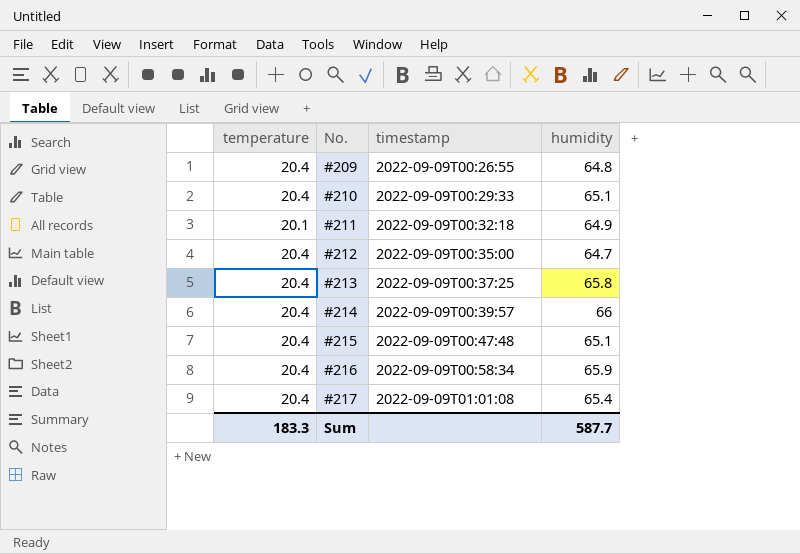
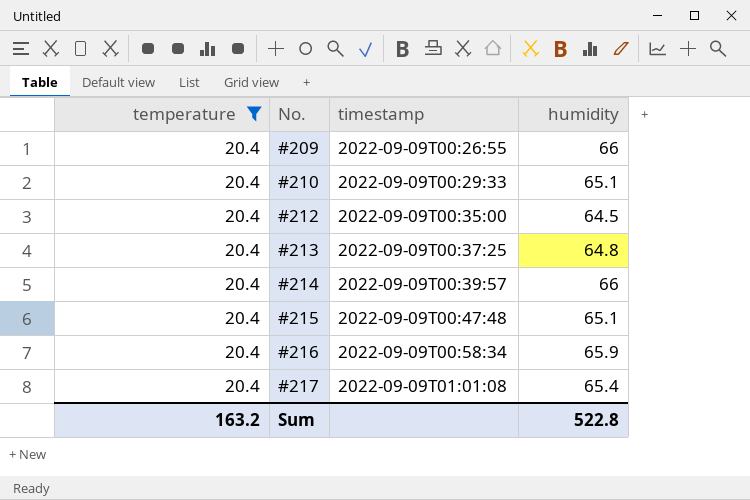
filter: none -> temperature = 20.4
#209 | humidity: 64.8 -> 66
#212 | humidity: 64.7 -> 64.5
#213 | humidity: 65.8 -> 64.8
Sum | temperature: 183.3 -> 163.2
Sum | humidity: 587.7 -> 522.8

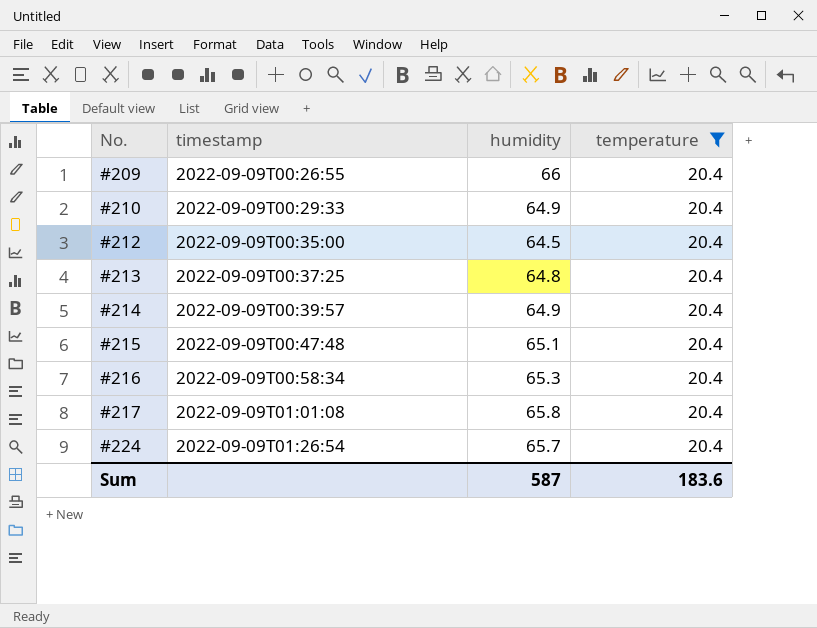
column temperature | position: 1 -> 4
#210 | humidity: 65.1 -> 64.9
#214 | humidity: 66 -> 64.9
#216 | humidity: 65.9 -> 65.3
#217 | humidity: 65.4 -> 65.8
row #224: none -> 2022-09-09T01:26:54 | 65.7 | 20.4
Sum | humidity: 522.8 -> 587
Sum | temperature: 163.2 -> 183.6

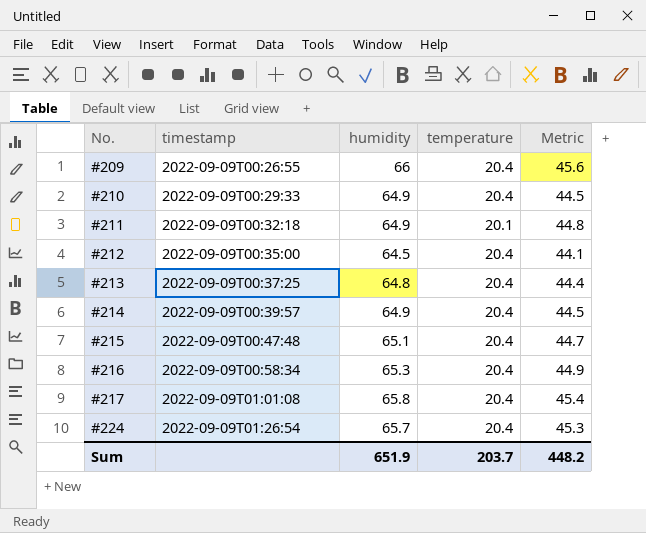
filter: temperature = 20.4 -> none
column Metric | formula: none -> [humidity] - [temperature]
Sum | humidity: 587 -> 651.9
Sum | temperature: 183.6 -> 203.7

